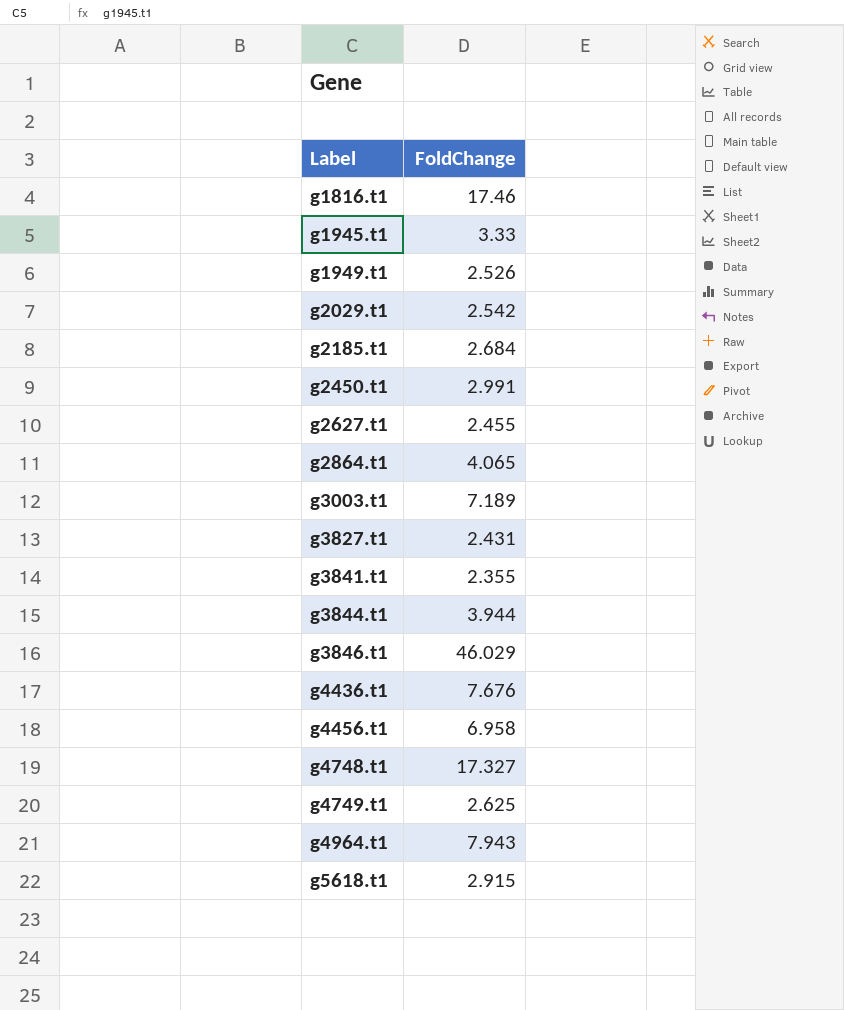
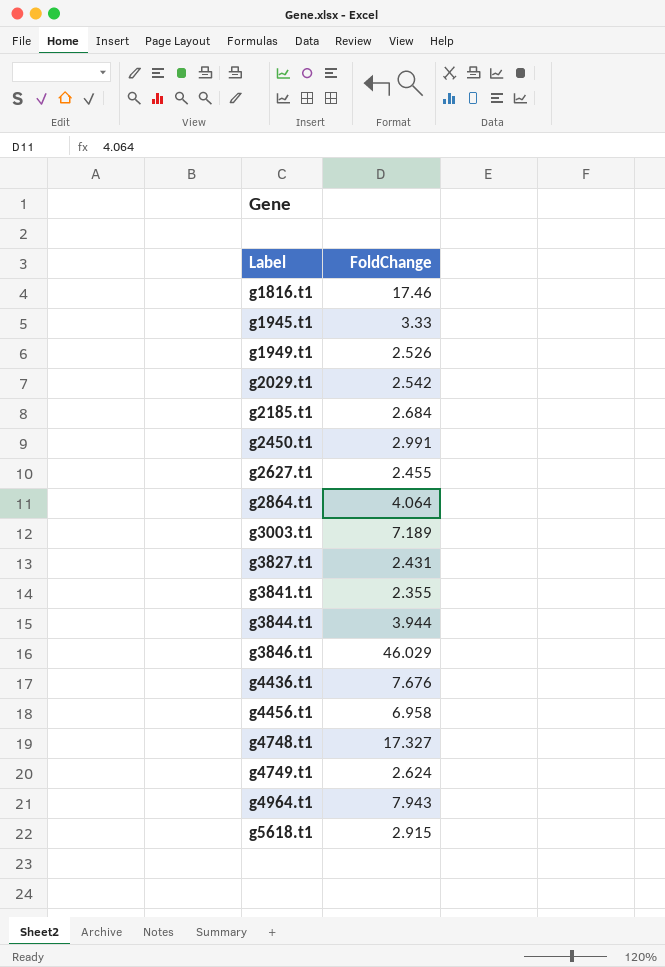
g2864.t1 | FoldChange: 4.065 -> 4.064
g4749.t1 | FoldChange: 2.625 -> 2.624

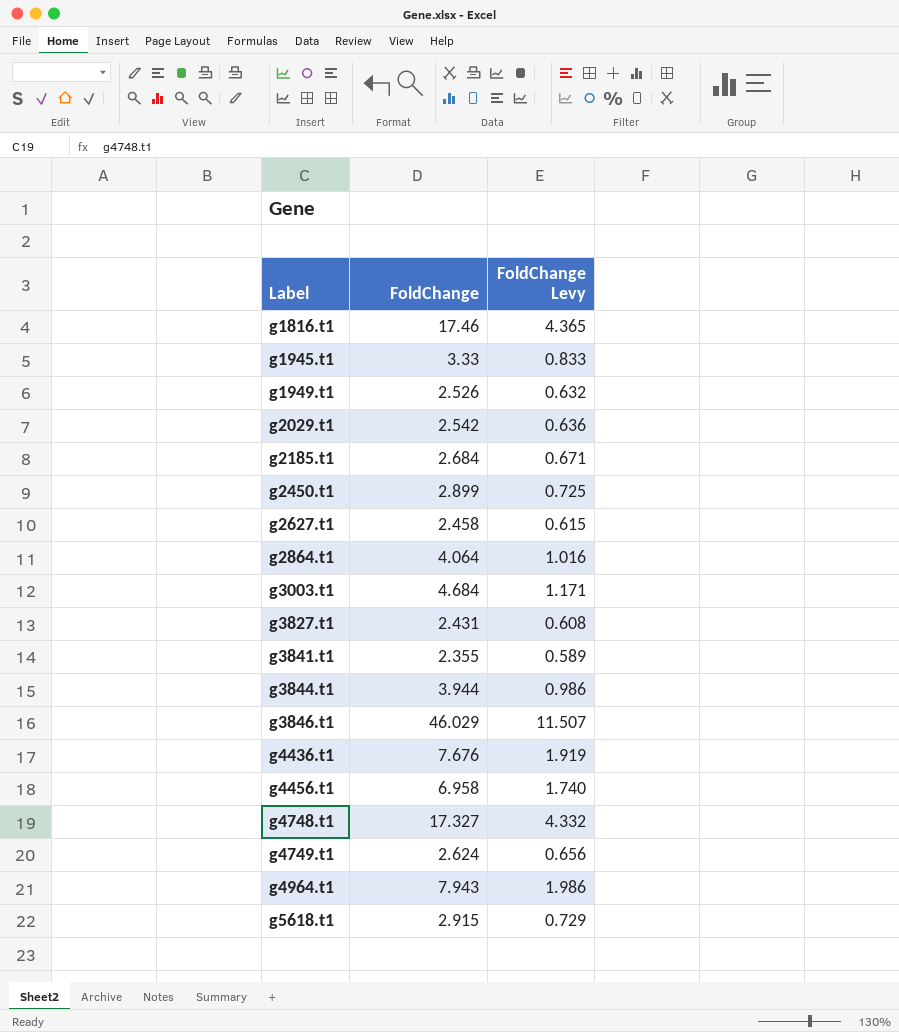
column FoldChange Levy | formula: none -> [FoldChange] * 0.25
g2450.t1 | FoldChange: 2.991 -> 2.899
g2627.t1 | FoldChange: 2.455 -> 2.458
g3003.t1 | FoldChange: 7.189 -> 4.684

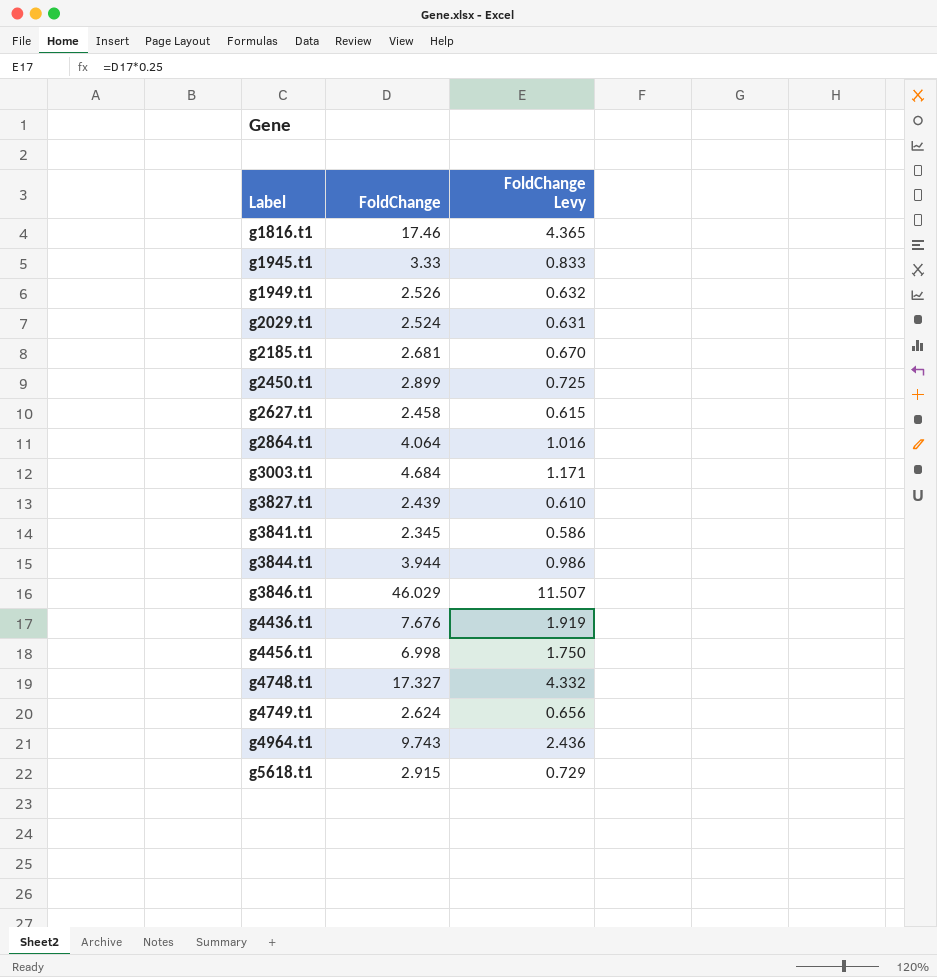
g2029.t1 | FoldChange: 2.542 -> 2.524
g2029.t1 | FoldChange Levy: 0.636 -> 0.631
g2185.t1 | FoldChange: 2.684 -> 2.681
g2185.t1 | FoldChange Levy: 0.671 -> 0.670
g3827.t1 | FoldChange: 2.431 -> 2.439
g3827.t1 | FoldChange Levy: 0.608 -> 0.610
g3841.t1 | FoldChange: 2.355 -> 2.345
g3841.t1 | FoldChange Levy: 0.589 -> 0.586
g4456.t1 | FoldChange: 6.958 -> 6.998
g4456.t1 | FoldChange Levy: 1.740 -> 1.750
g4964.t1 | FoldChange: 7.943 -> 9.743
g4964.t1 | FoldChange Levy: 1.986 -> 2.436

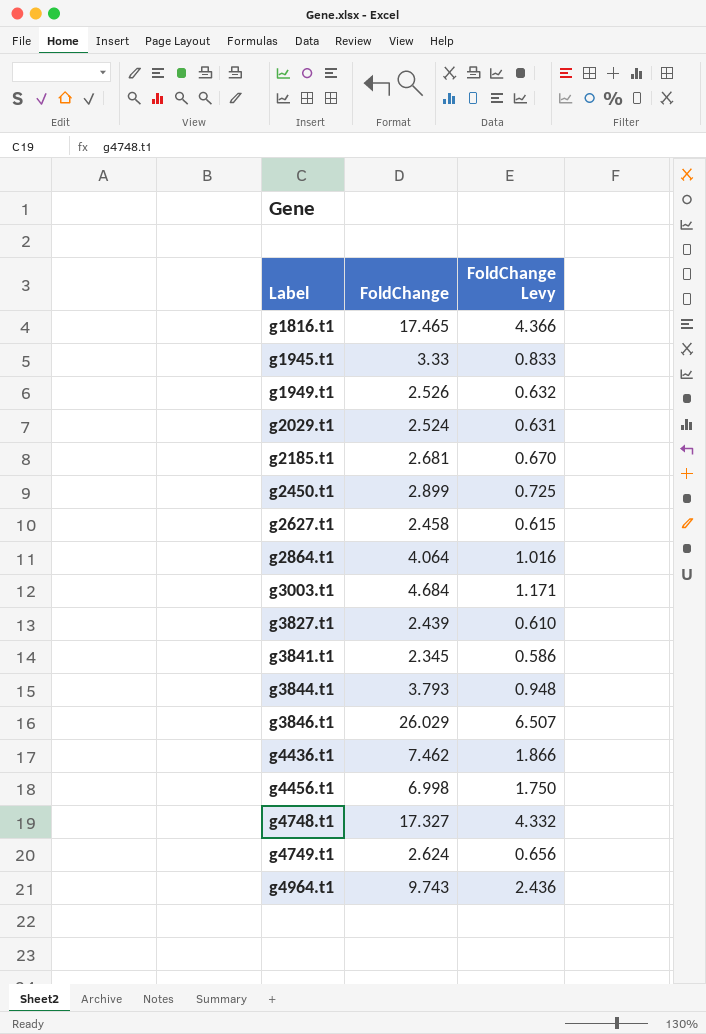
row g5618.t1: 2.915 | 0.729 -> none
g1816.t1 | FoldChange: 17.46 -> 17.465
g1816.t1 | FoldChange Levy: 4.365 -> 4.366
g3844.t1 | FoldChange: 3.944 -> 3.793
g3844.t1 | FoldChange Levy: 0.986 -> 0.948
g3846.t1 | FoldChange: 46.029 -> 26.029
g3846.t1 | FoldChange Levy: 11.507 -> 6.507
g4436.t1 | FoldChange: 7.676 -> 7.462
g4436.t1 | FoldChange Levy: 1.919 -> 1.866

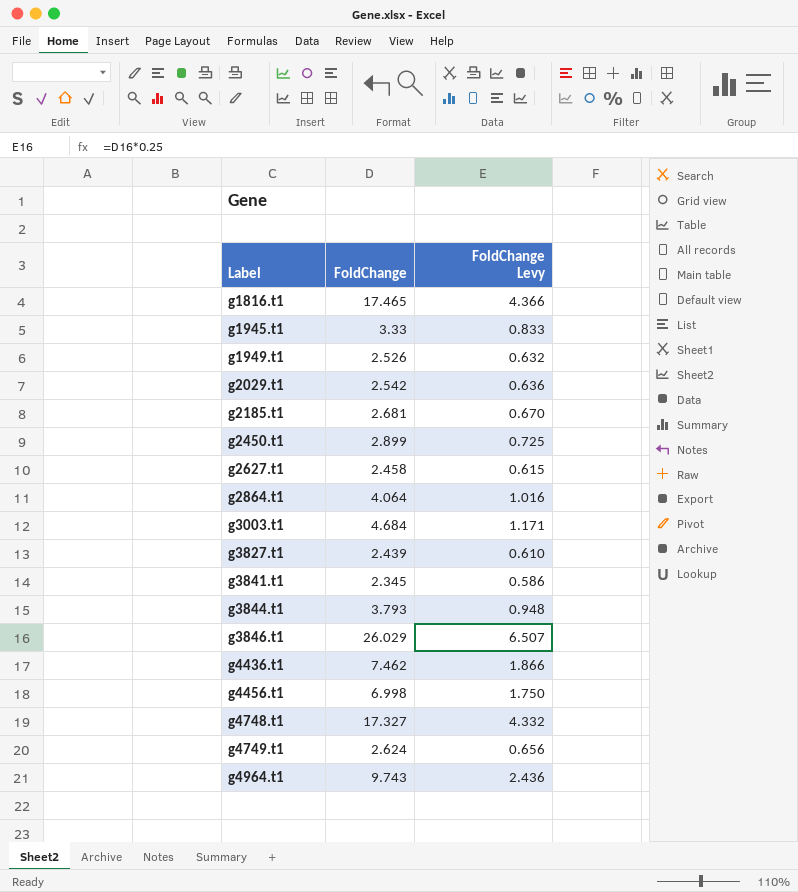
g2029.t1 | FoldChange: 2.524 -> 2.542
g2029.t1 | FoldChange Levy: 0.631 -> 0.636

